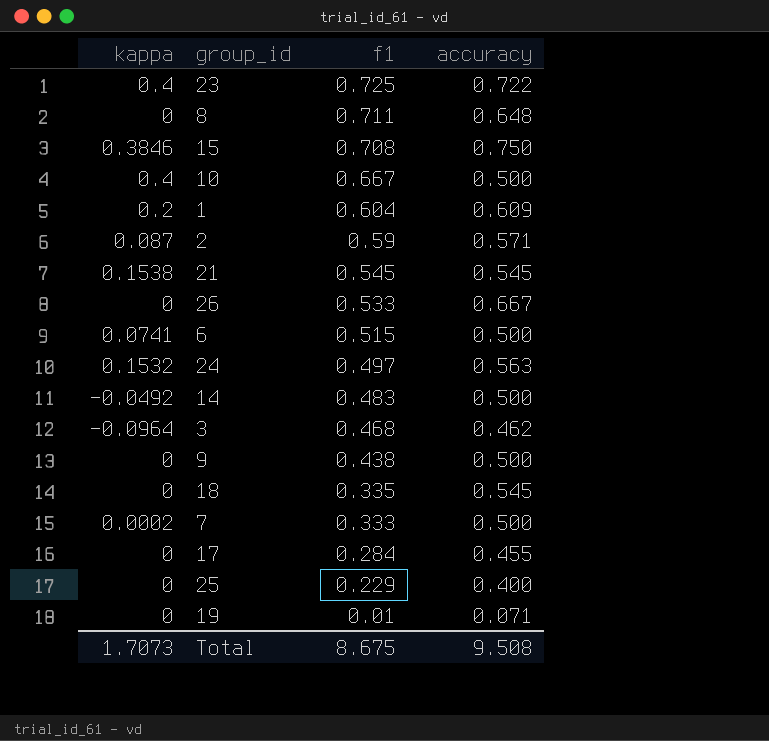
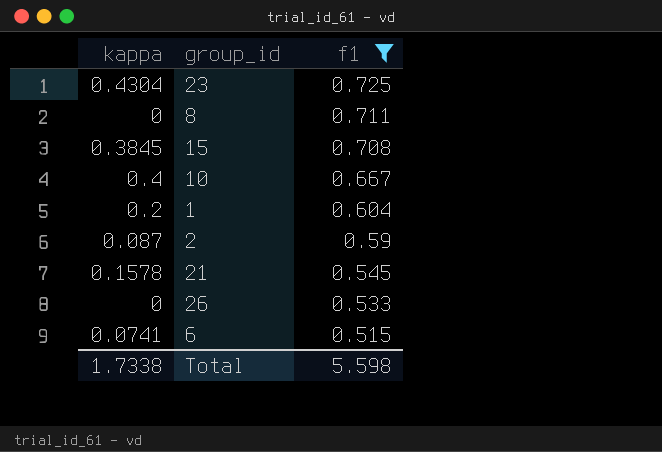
filter: none -> f1 >= 0.515
column accuracy | position: 4 -> none
23 | kappa: 0.4 -> 0.4304
15 | kappa: 0.3846 -> 0.3845
21 | kappa: 0.1538 -> 0.1578
Total | kappa: 1.7073 -> 1.7338
Total | f1: 8.675 -> 5.598

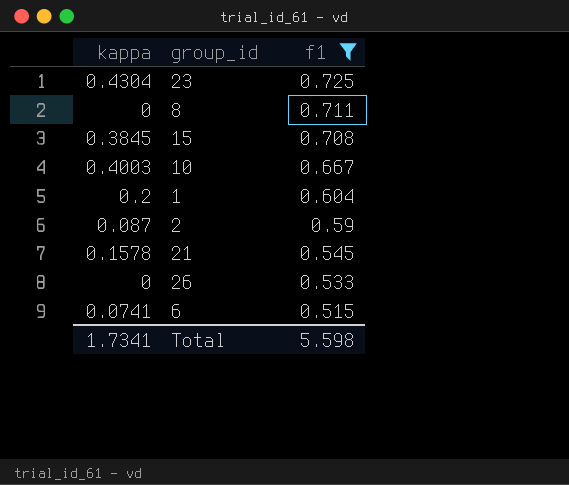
10 | kappa: 0.4 -> 0.4003
Total | kappa: 1.7338 -> 1.7341

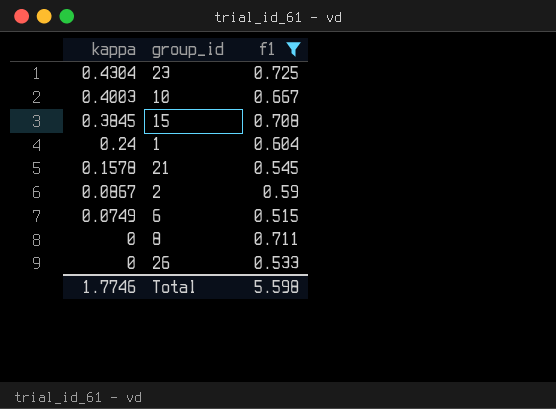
row order: f1 descending -> kappa descending
1 | kappa: 0.2 -> 0.24
2 | kappa: 0.087 -> 0.0867
6 | kappa: 0.0741 -> 0.0749
Total | kappa: 1.7341 -> 1.7746

